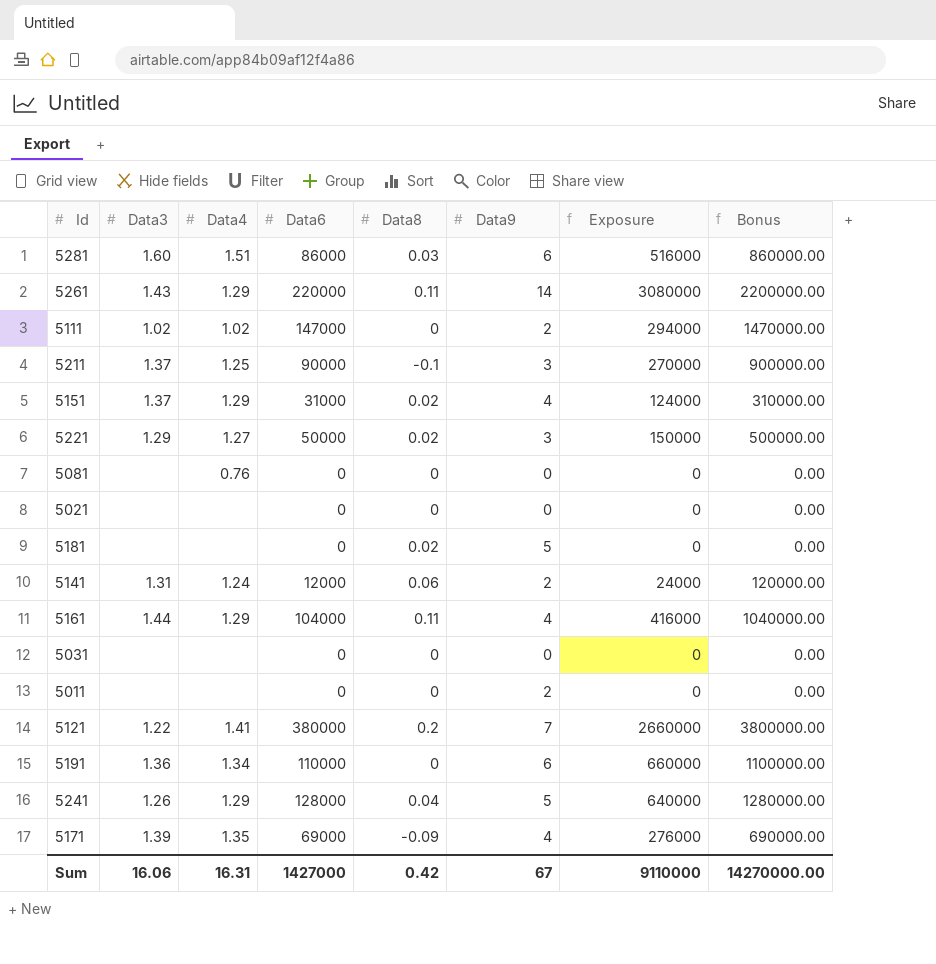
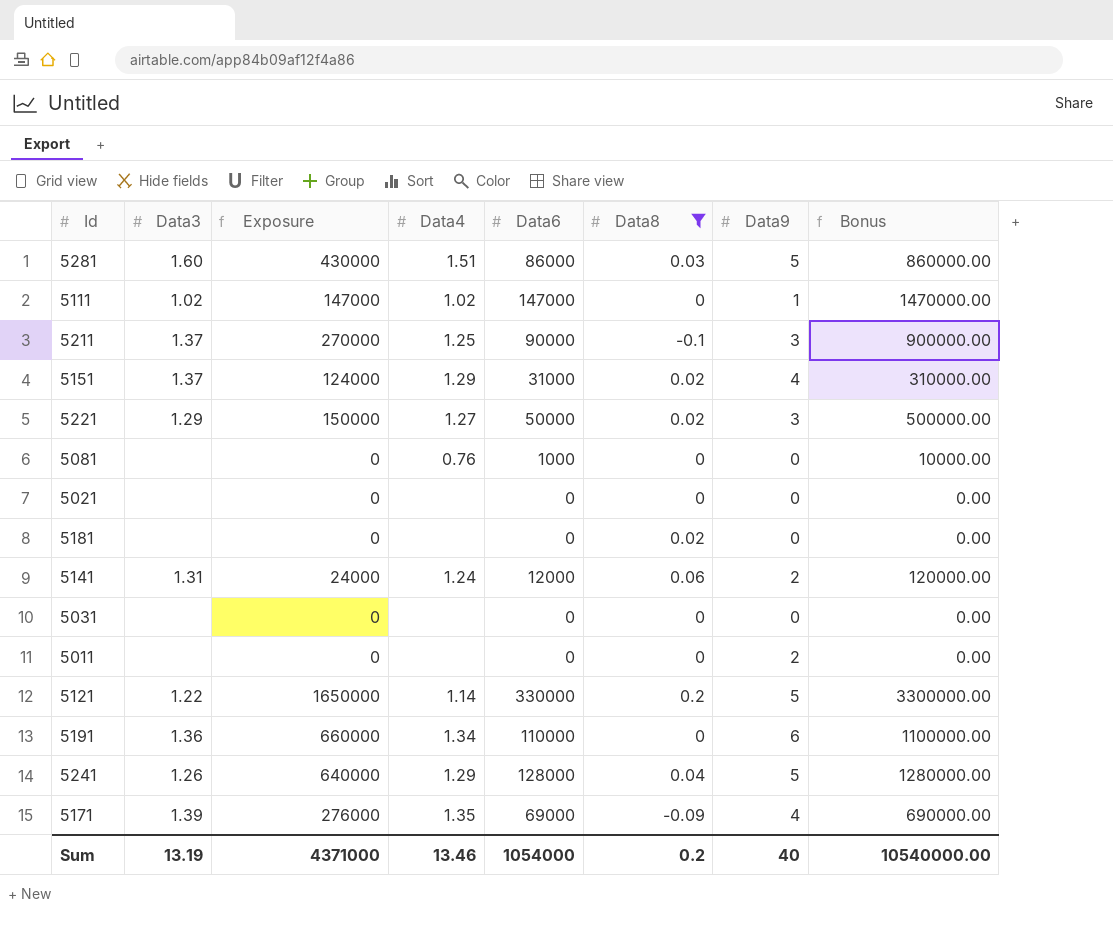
filter: none -> Data8 != 0.11
column Exposure | position: 7 -> 3
5281 | Exposure: 516000 -> 430000
5281 | Data9: 6 -> 5
5111 | Exposure: 294000 -> 147000
5111 | Data9: 2 -> 1
5081 | Data6: 0 -> 1000
5081 | Bonus: 0.00 -> 10000.00
5181 | Data9: 5 -> 0
5121 | Exposure: 2660000 -> 1650000
5121 | Data4: 1.41 -> 1.14
5121 | Data6: 380000 -> 330000
5121 | Data9: 7 -> 5
5121 | Bonus: 3800000.00 -> 3300000.00
Sum | Data3: 16.06 -> 13.19
Sum | Exposure: 9110000 -> 4371000
Sum | Data4: 16.31 -> 13.46
Sum | Data6: 1427000 -> 1054000
Sum | Data8: 0.42 -> 0.2
Sum | Data9: 67 -> 40
Sum | Bonus: 14270000.00 -> 10540000.00

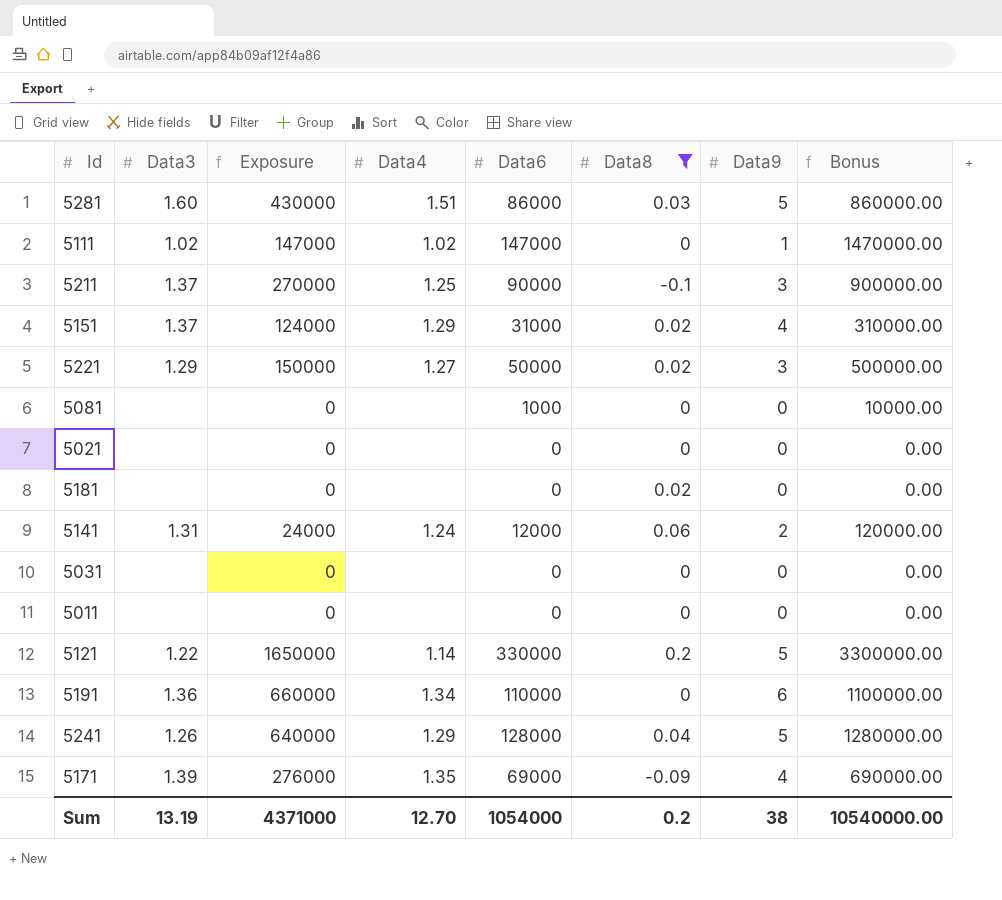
5081 | Data4: 0.76 -> none
5011 | Data9: 2 -> 0
Sum | Data4: 13.46 -> 12.70
Sum | Data9: 40 -> 38

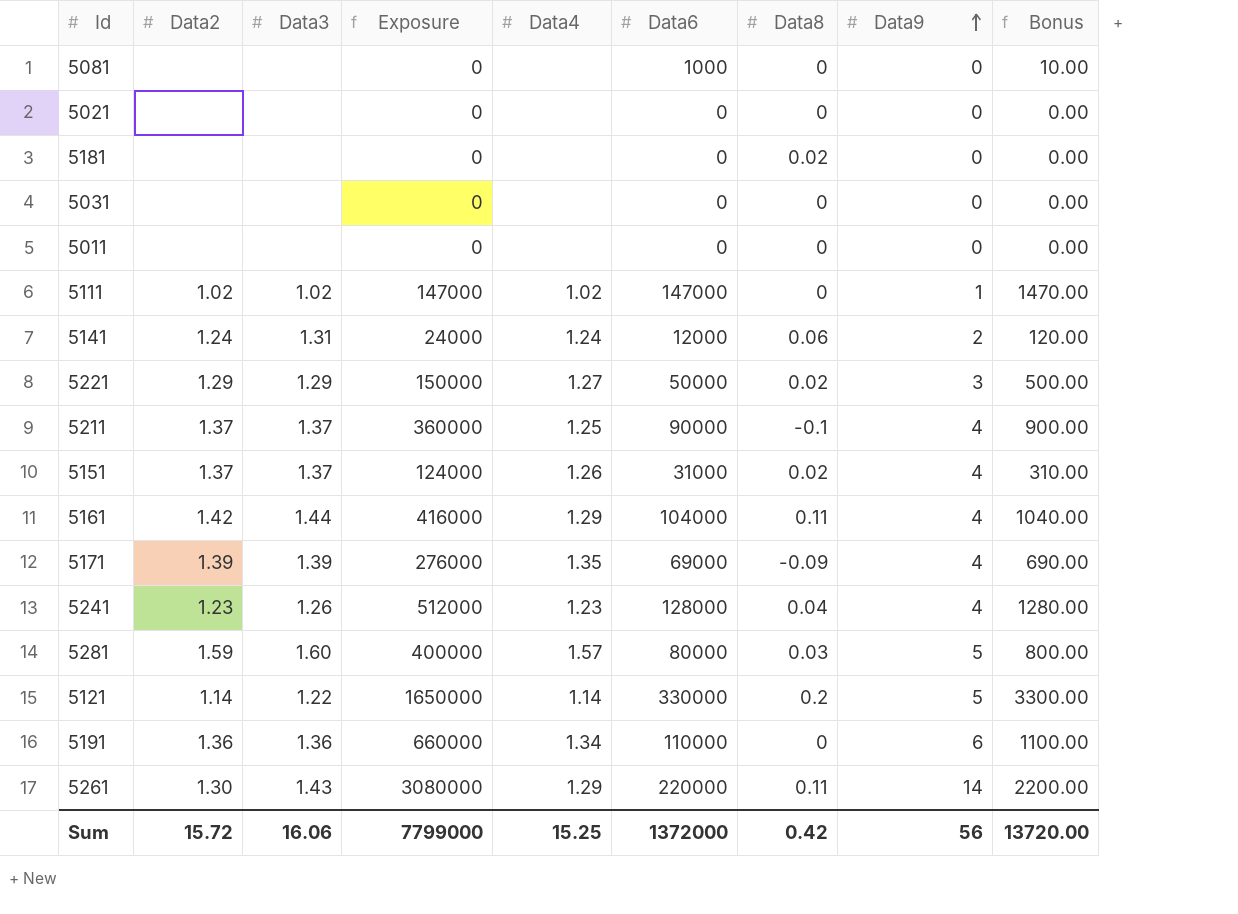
filter: Data8 != 0.11 -> none
row order: none -> Data9 ascending
column Data2 | position: none -> 2
column Bonus | formula: [Data6] * 10 -> [Data6] * 0.01
5211 | Exposure: 270000 -> 360000
5211 | Data9: 3 -> 4
5151 | Data4: 1.29 -> 1.26
5241 | Exposure: 640000 -> 512000
5241 | Data4: 1.29 -> 1.23
5241 | Data9: 5 -> 4
5281 | Exposure: 430000 -> 400000
5281 | Data4: 1.51 -> 1.57
5281 | Data6: 86000 -> 80000
Sum | Data3: 13.19 -> 16.06
Sum | Exposure: 4371000 -> 7799000
Sum | Data4: 12.70 -> 15.25
Sum | Data6: 1054000 -> 1372000
Sum | Data8: 0.2 -> 0.42
Sum | Data9: 38 -> 56
Sum | Bonus: 10540000.00 -> 13720.00

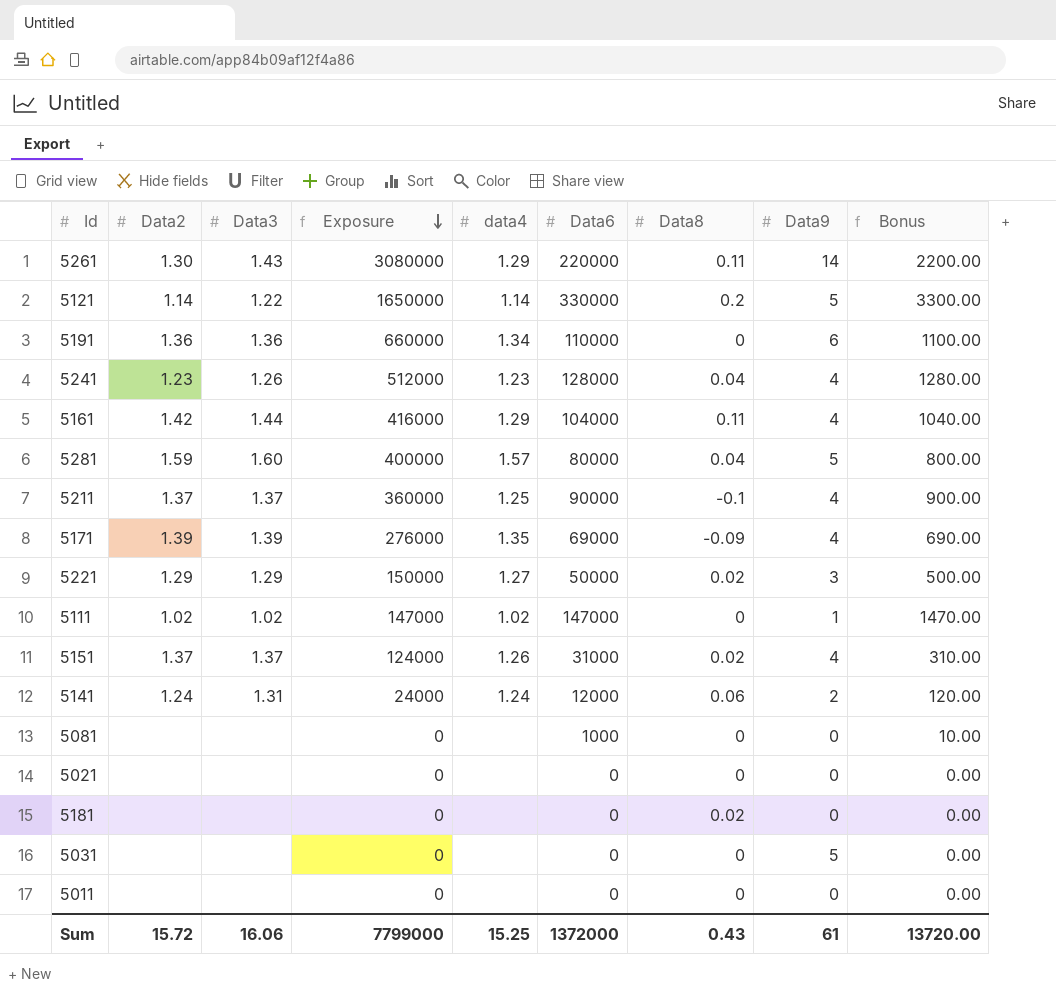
row order: Data9 ascending -> Exposure descending
column name: Data4 -> data4
5281 | Data8: 0.03 -> 0.04
5031 | Data9: 0 -> 5
Sum | Data8: 0.42 -> 0.43
Sum | Data9: 56 -> 61

